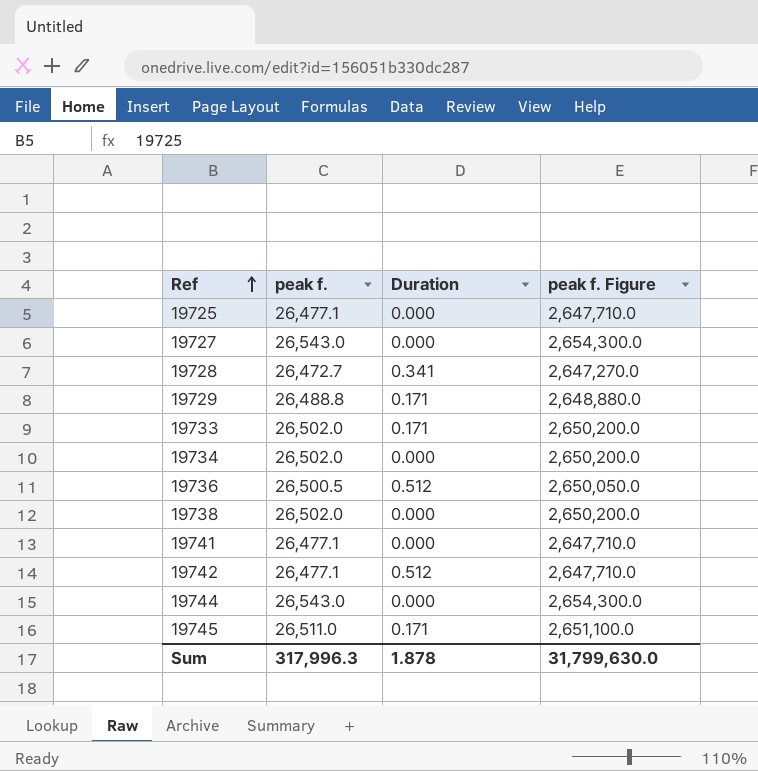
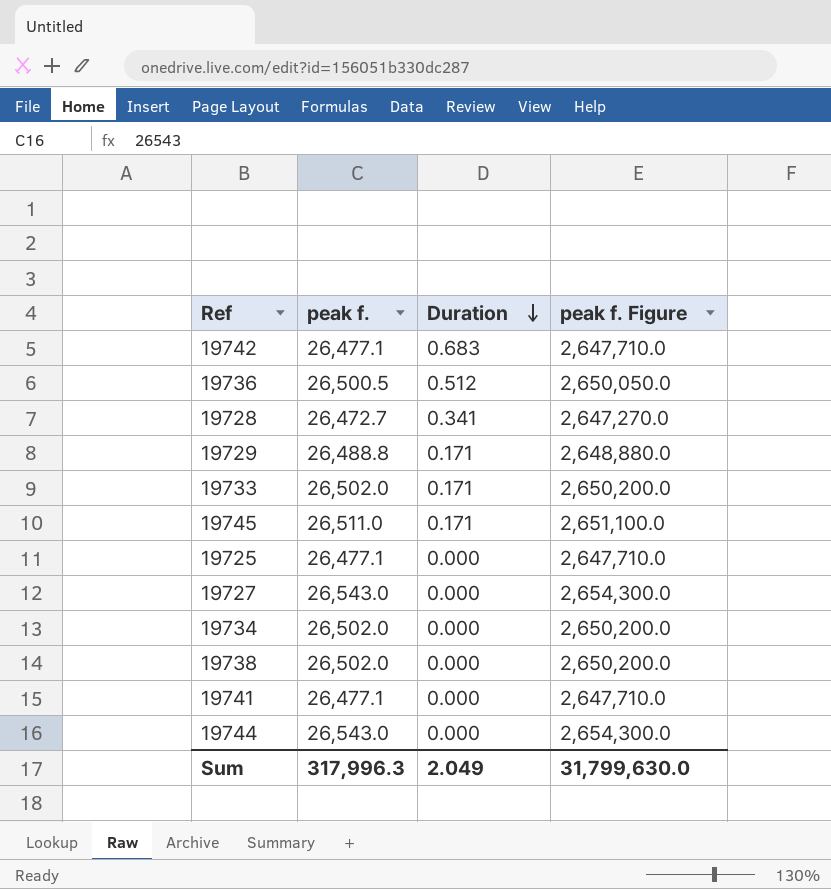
row order: Ref ascending -> Duration descending
19742 | Duration: 0.512 -> 0.683
Sum | Duration: 1.878 -> 2.049

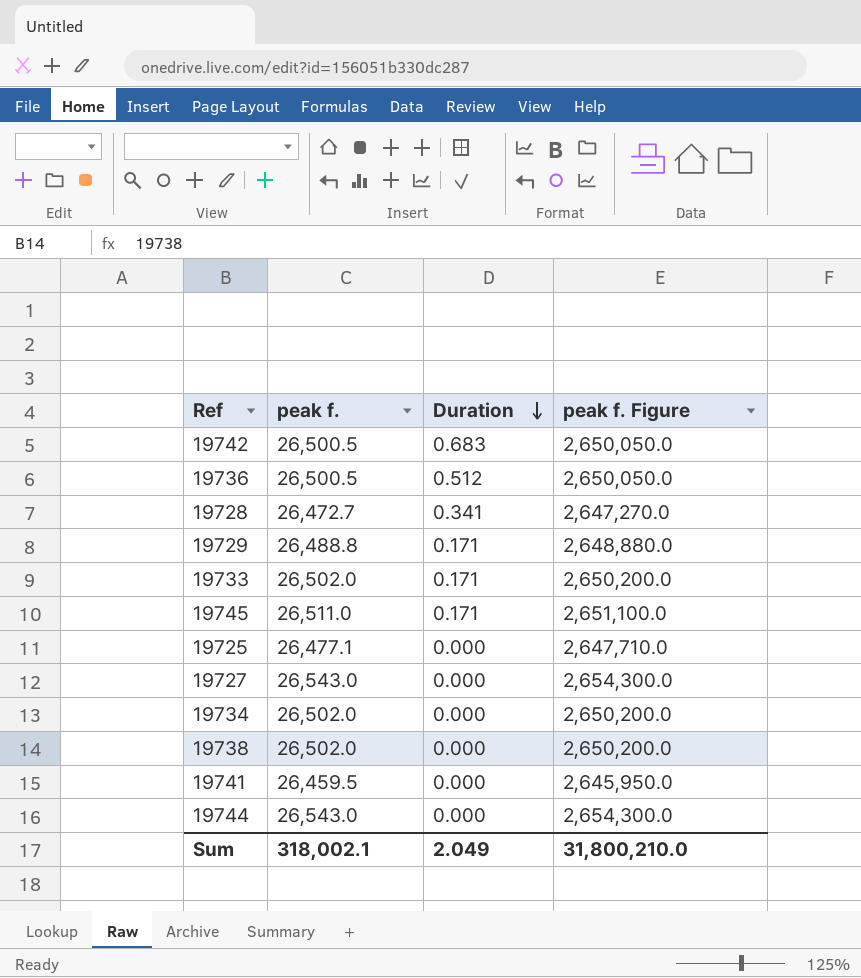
19742 | peak f.: 26,477.1 -> 26,500.5
19742 | peak f. Figure: 2,647,710.0 -> 2,650,050.0
19741 | peak f.: 26,477.1 -> 26,459.5
19741 | peak f. Figure: 2,647,710.0 -> 2,645,950.0
Sum | peak f.: 317,996.3 -> 318,002.1
Sum | peak f. Figure: 31,799,630.0 -> 31,800,210.0

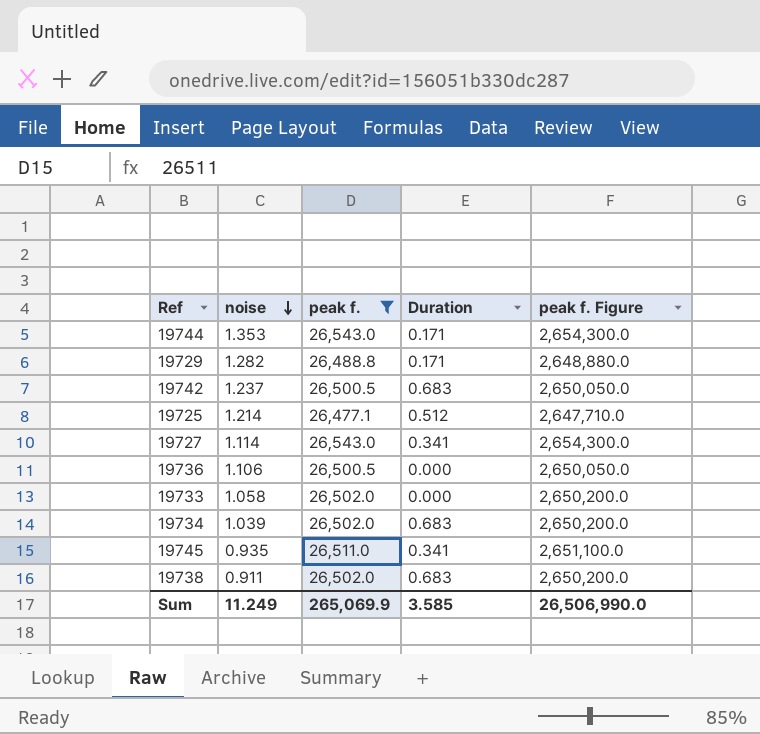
filter: none -> peak f. >= 26,477.1
row order: Duration descending -> noise descending
column noise | position: none -> 2
19744 | Duration: 0.000 -> 0.171
19725 | Duration: 0.000 -> 0.512
19727 | Duration: 0.000 -> 0.341
19736 | Duration: 0.512 -> 0.000
19733 | Duration: 0.171 -> 0.000
19734 | Duration: 0.000 -> 0.683
19745 | Duration: 0.171 -> 0.341
19738 | Duration: 0.000 -> 0.683
Sum | peak f.: 318,002.1 -> 265,069.9
Sum | Duration: 2.049 -> 3.585
Sum | peak f. Figure: 31,800,210.0 -> 26,506,990.0

